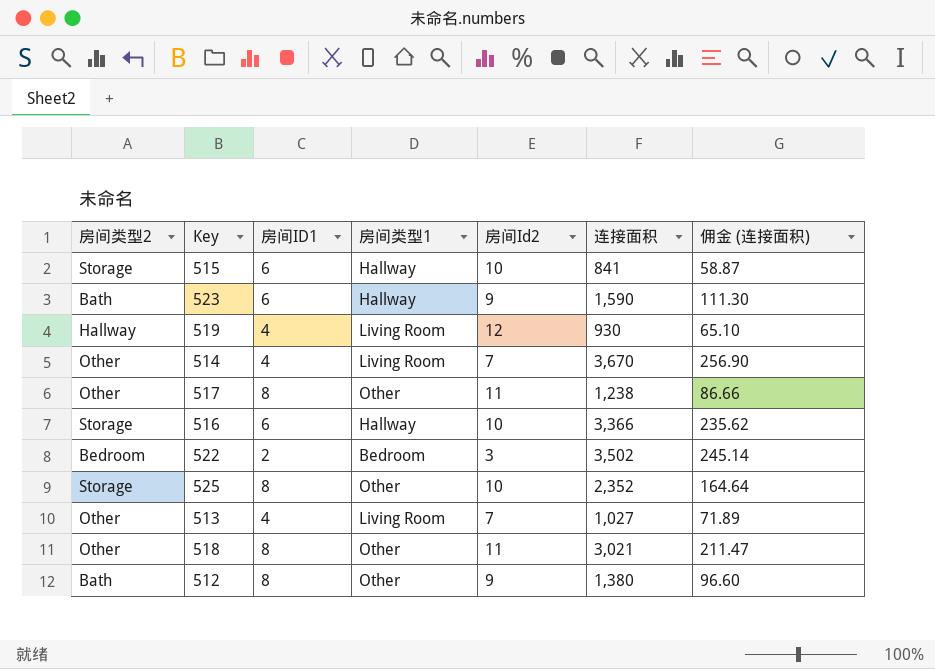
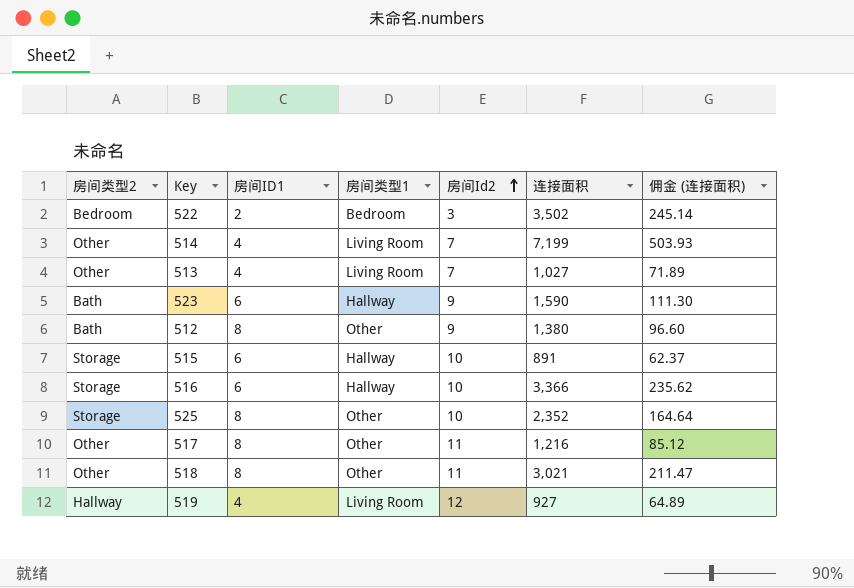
row order: none -> 房间Id2 ascending
514 | 连接面积: 3,670 -> 7,199
514 | 佣金 (连接面积): 256.90 -> 503.93
515 | 连接面积: 841 -> 891
515 | 佣金 (连接面积): 58.87 -> 62.37
517 | 连接面积: 1,238 -> 1,216
517 | 佣金 (连接面积): 86.66 -> 85.12
519 | 连接面积: 930 -> 927
519 | 佣金 (连接面积): 65.10 -> 64.89

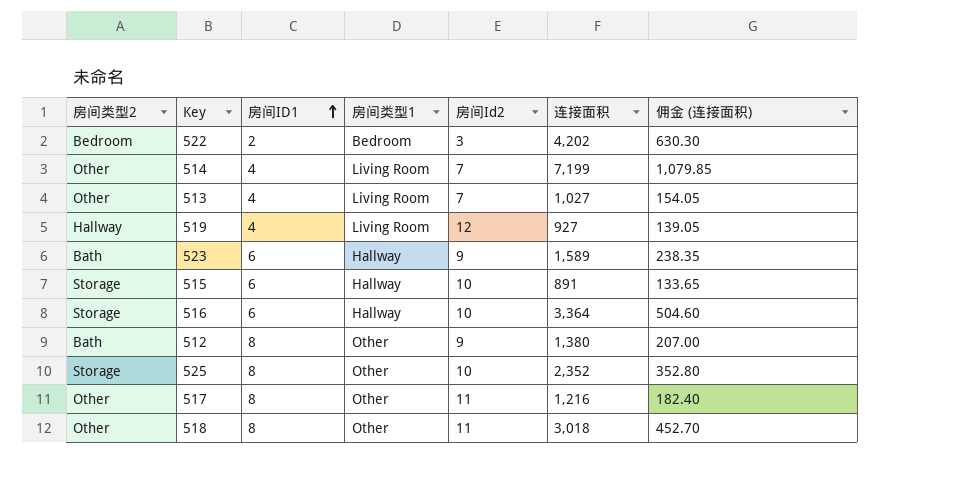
row order: 房间Id2 ascending -> 房间ID1 ascending
column 佣金 (连接面积) | formula: [连接面积] * 0.07 -> [连接面积] * 0.15
522 | 连接面积: 3,502 -> 4,202
523 | 连接面积: 1,590 -> 1,589
516 | 连接面积: 3,366 -> 3,364
518 | 连接面积: 3,021 -> 3,018

